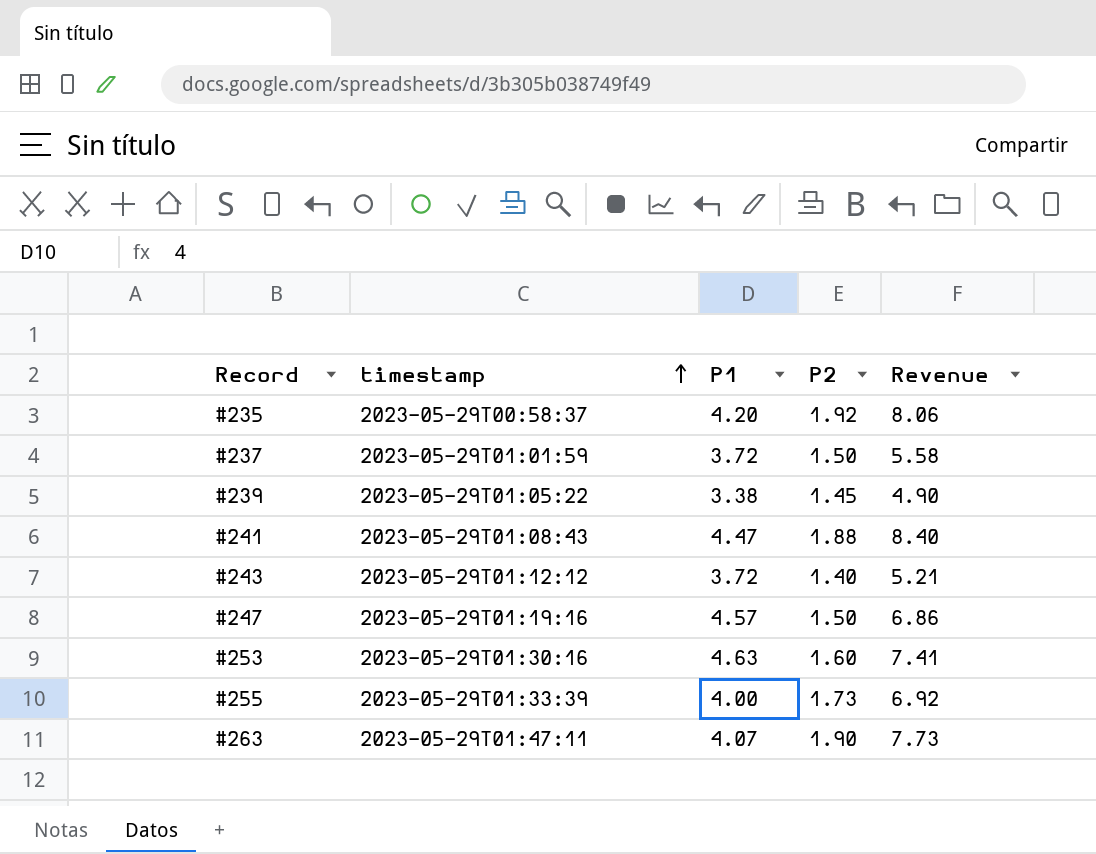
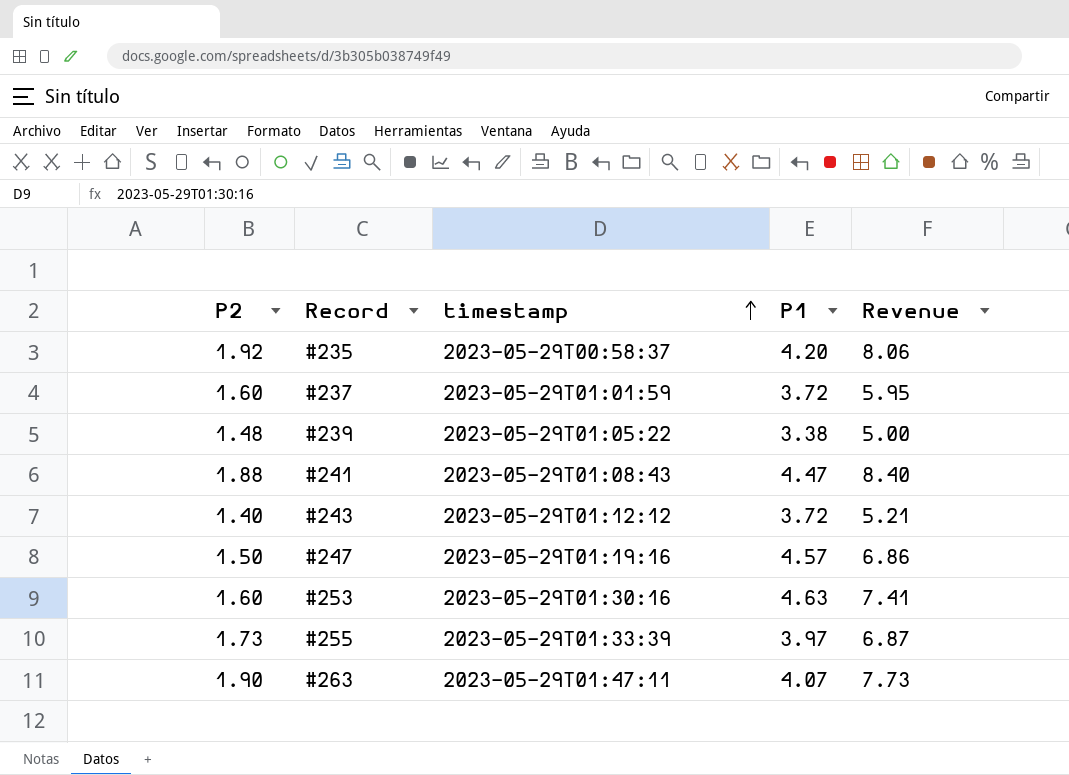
column P2 | position: 4 -> 1
#237 | P2: 1.50 -> 1.60
#237 | Revenue: 5.58 -> 5.95
#239 | P2: 1.45 -> 1.48
#239 | Revenue: 4.90 -> 5.00
#255 | P1: 4.00 -> 3.97
#255 | Revenue: 6.92 -> 6.87

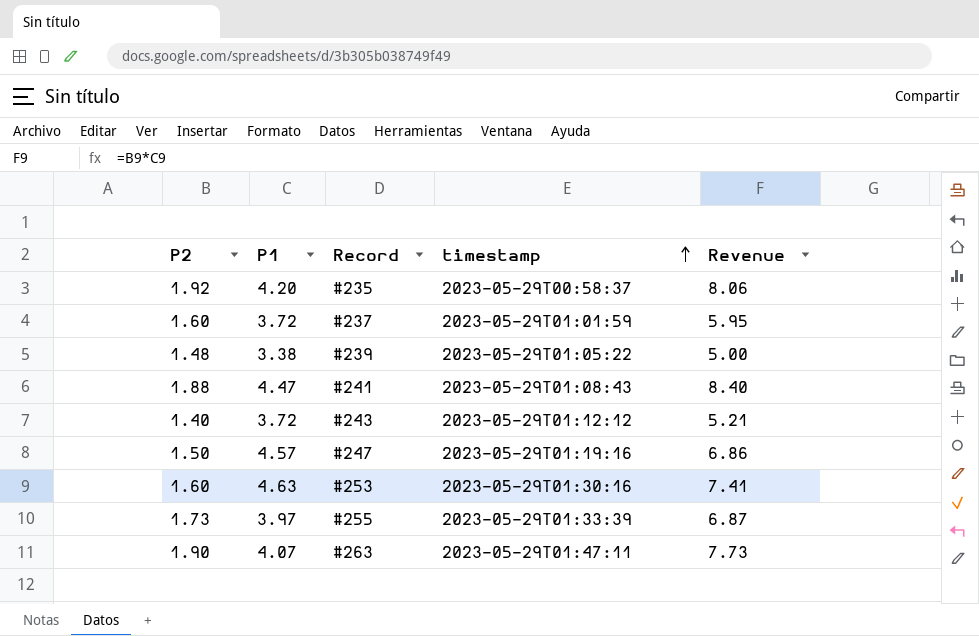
column P1 | position: 4 -> 2

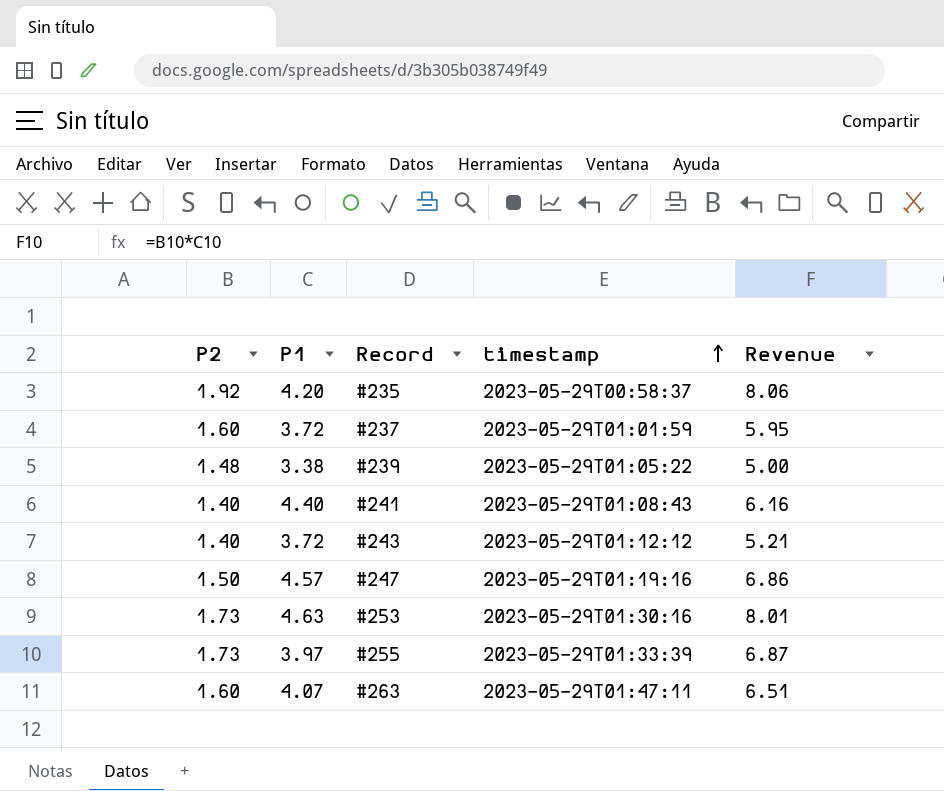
#241 | P2: 1.88 -> 1.40
#241 | P1: 4.47 -> 4.40
#241 | Revenue: 8.40 -> 6.16
#253 | P2: 1.60 -> 1.73
#253 | Revenue: 7.41 -> 8.01
#263 | P2: 1.90 -> 1.60
#263 | Revenue: 7.73 -> 6.51

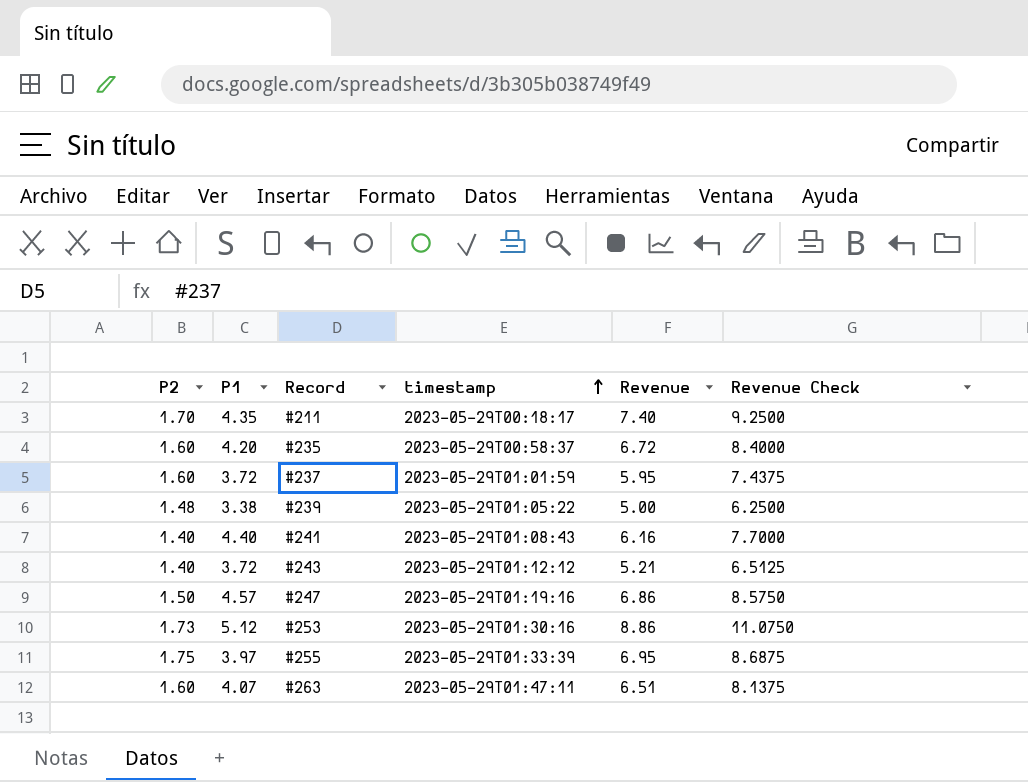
column Revenue Check | formula: none -> [Revenue] * 1.25
row #211: none -> 1.70 | 4.35 | 2023-05-29T00:18:17 | 7.40 | 9.2500
#235 | P2: 1.92 -> 1.60
#235 | Revenue: 8.06 -> 6.72
#253 | P1: 4.63 -> 5.12
#253 | Revenue: 8.01 -> 8.86
#255 | P2: 1.73 -> 1.75
#255 | Revenue: 6.87 -> 6.95

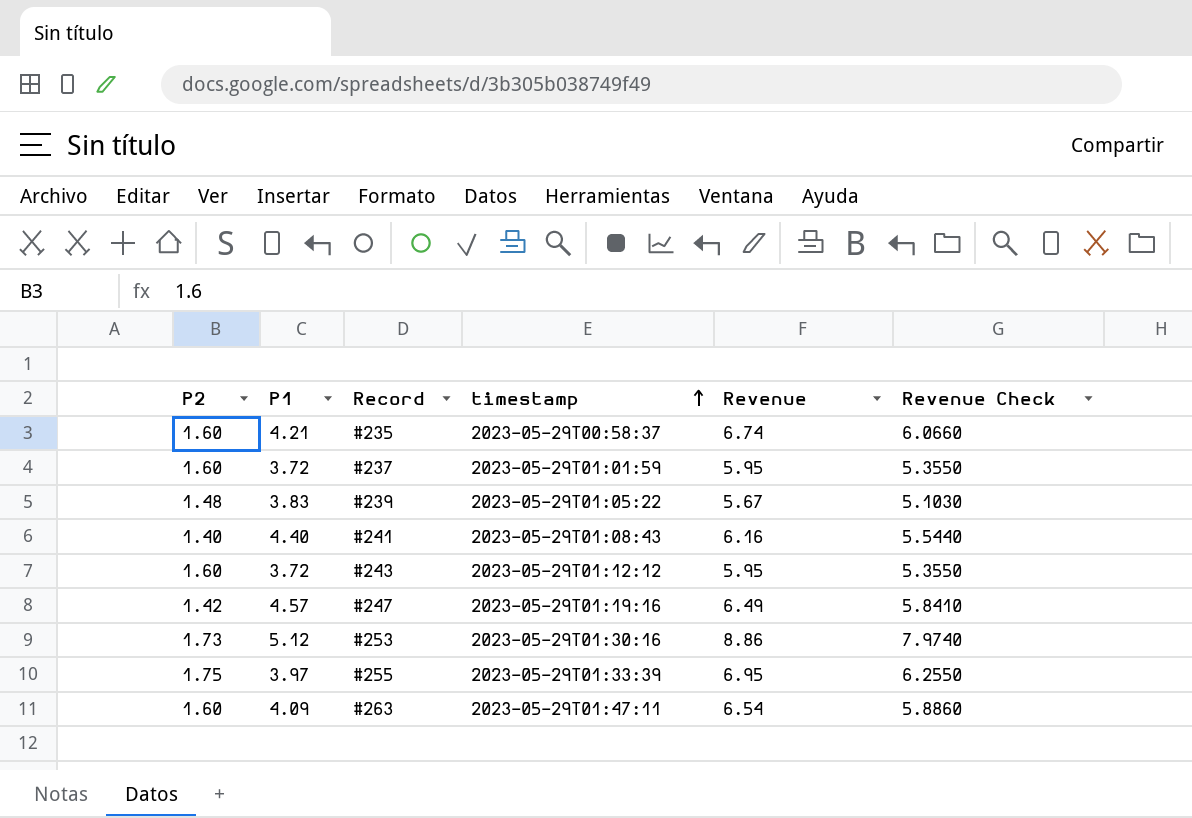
column Revenue Check | formula: [Revenue] * 1.25 -> [Revenue] * 0.9
row #211: 1.70 | 4.35 | 2023-05-29T00:18:17 | 7.40 | 9.2500 -> none
#235 | P1: 4.20 -> 4.21
#235 | Revenue: 6.72 -> 6.74
#239 | P1: 3.38 -> 3.83
#239 | Revenue: 5.00 -> 5.67
#243 | P2: 1.40 -> 1.60
#243 | Revenue: 5.21 -> 5.95
#247 | P2: 1.50 -> 1.42
#247 | Revenue: 6.86 -> 6.49
#263 | P1: 4.07 -> 4.09
#263 | Revenue: 6.51 -> 6.54

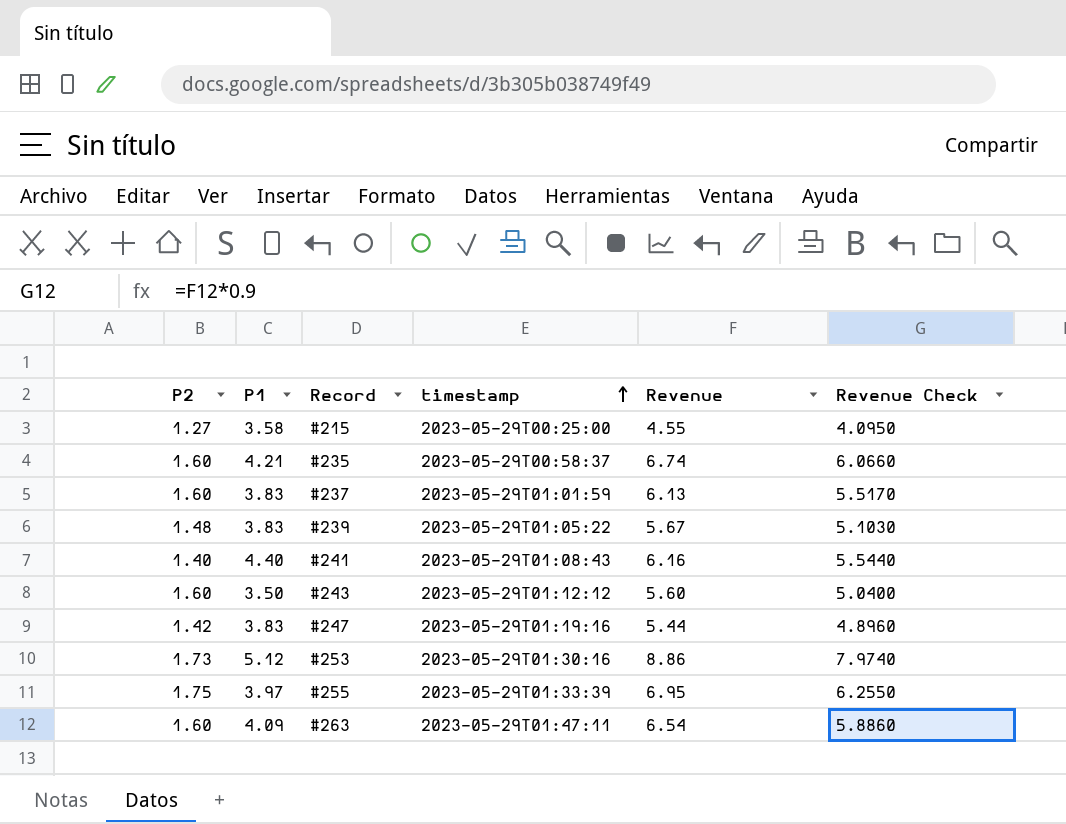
row #215: none -> 1.27 | 3.58 | 2023-05-29T00:25:00 | 4.55 | 4.0950
#237 | P1: 3.72 -> 3.83
#237 | Revenue: 5.95 -> 6.13
#237 | Revenue Check: 5.3550 -> 5.5170
#243 | P1: 3.72 -> 3.50
#243 | Revenue: 5.95 -> 5.60
#243 | Revenue Check: 5.3550 -> 5.0400
#247 | P1: 4.57 -> 3.83
#247 | Revenue: 6.49 -> 5.44
#247 | Revenue Check: 5.8410 -> 4.8960

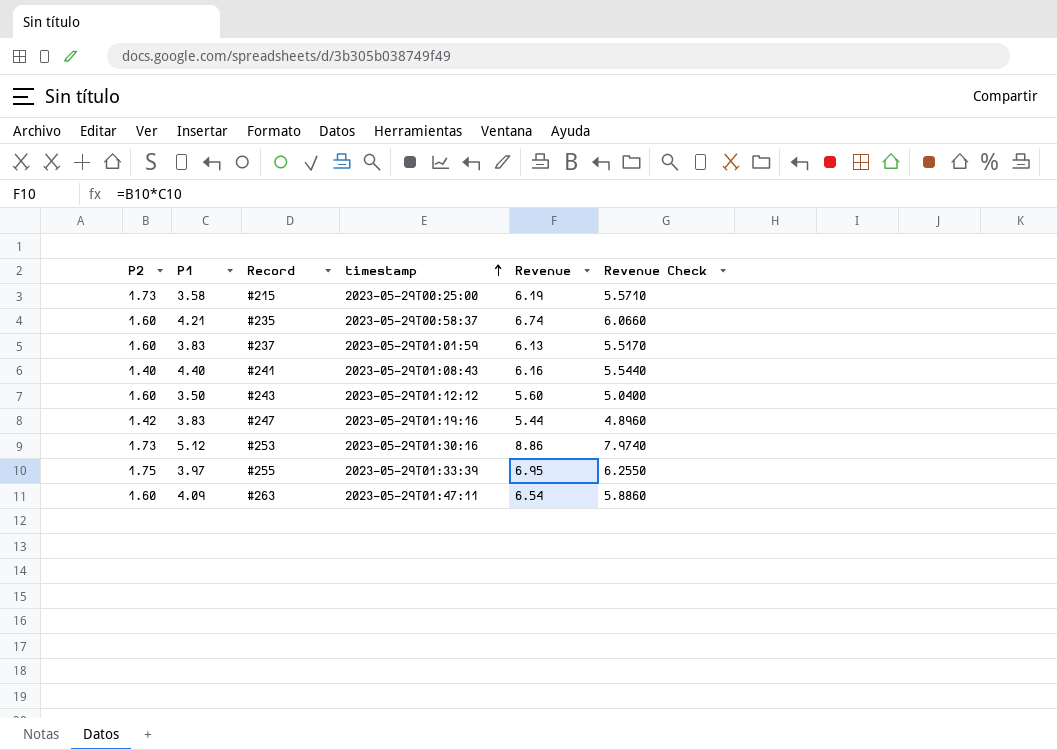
row #239: 1.48 | 3.83 | 2023-05-29T01:05:22 | 5.67 | 5.1030 -> none
#215 | P2: 1.27 -> 1.73
#215 | Revenue: 4.55 -> 6.19
#215 | Revenue Check: 4.0950 -> 5.5710

